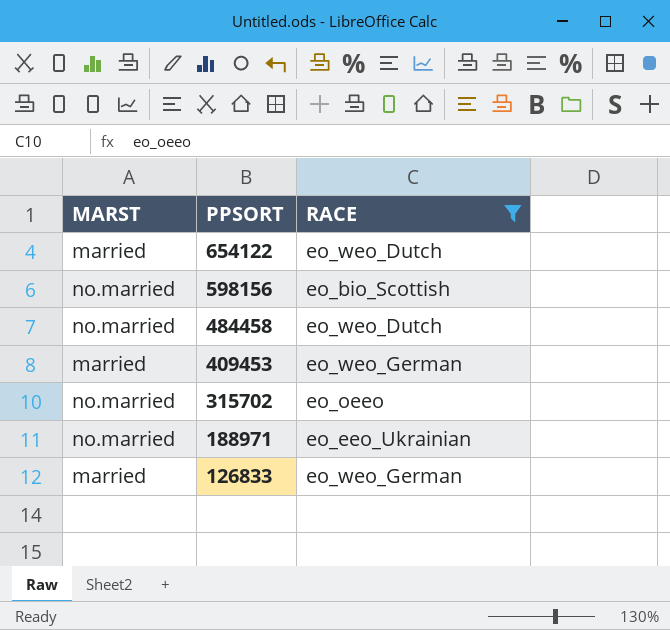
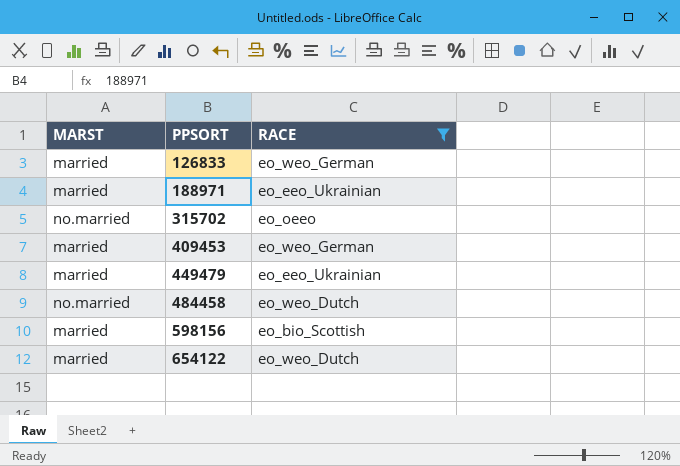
row order: PPSORT descending -> PPSORT ascending
188971 | MARST: no.married -> married
row 449479: none -> married | eo_eeo_Ukrainian
598156 | MARST: no.married -> married

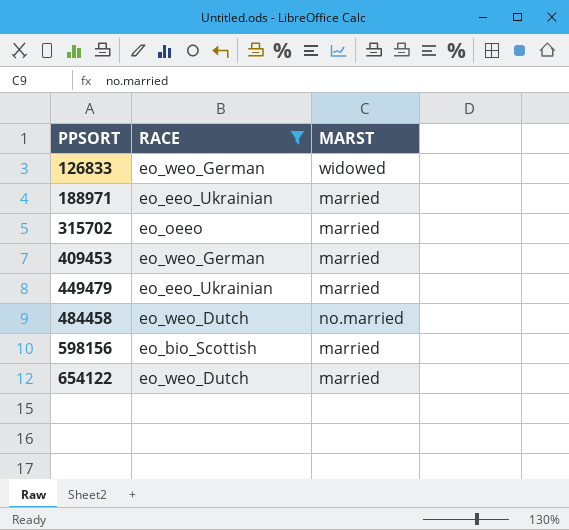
column MARST | position: 1 -> 3
126833 | MARST: married -> widowed
315702 | MARST: no.married -> married

